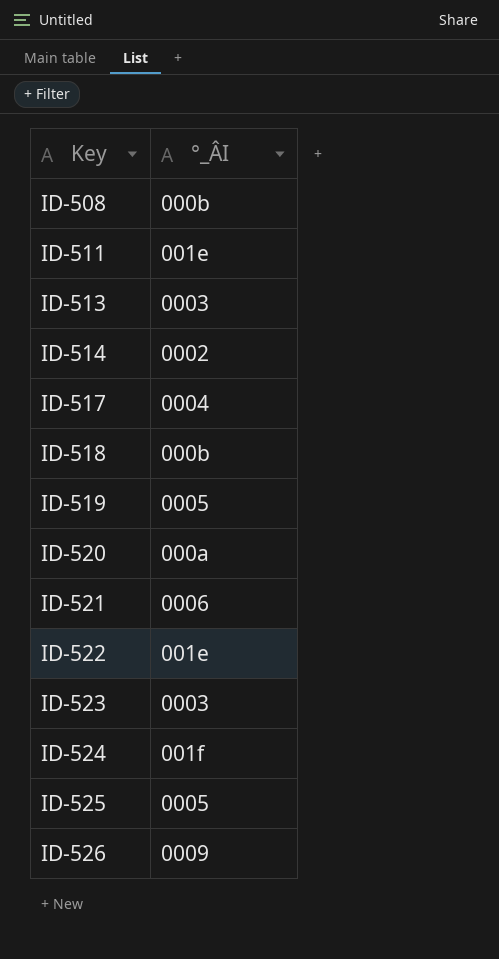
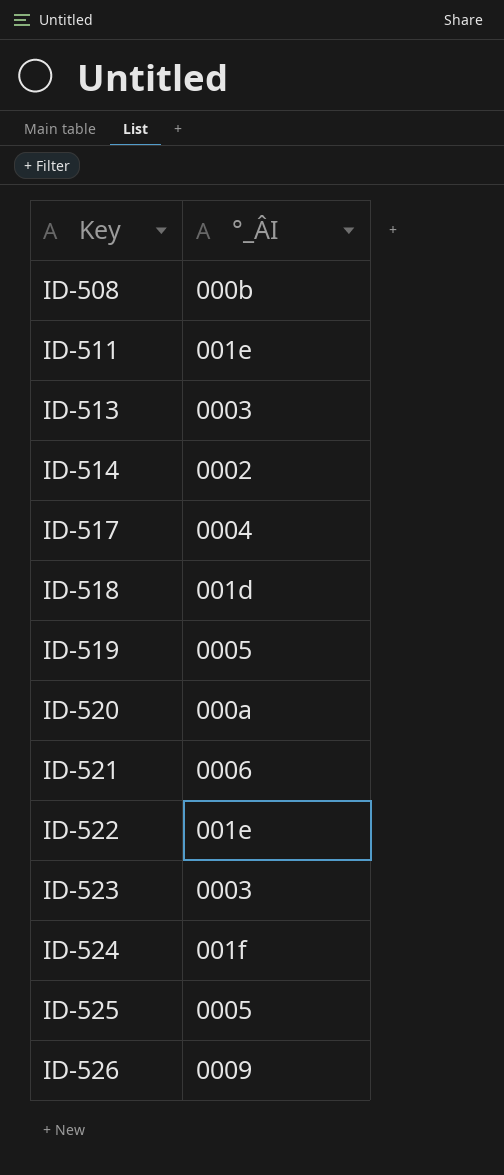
ID-518 | °_ÂI: 000b -> 001d

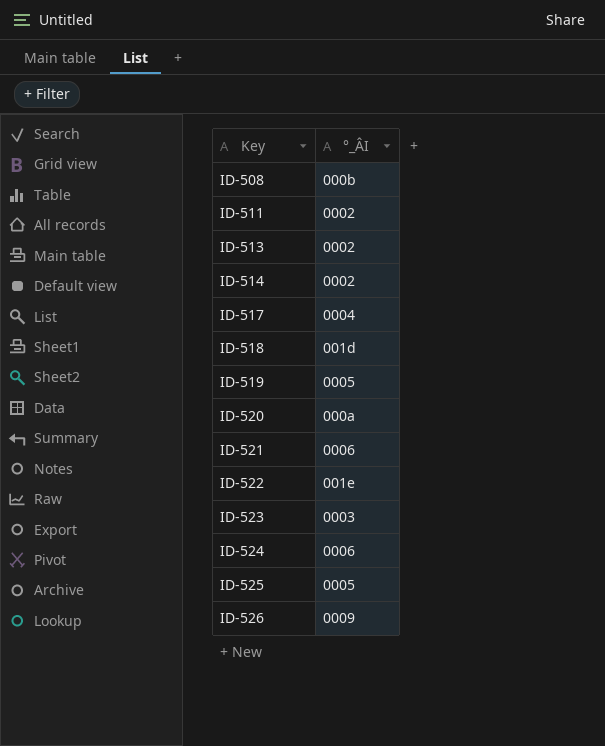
ID-511 | °_ÂI: 001e -> 0002
ID-513 | °_ÂI: 0003 -> 0002
ID-524 | °_ÂI: 001f -> 0006

